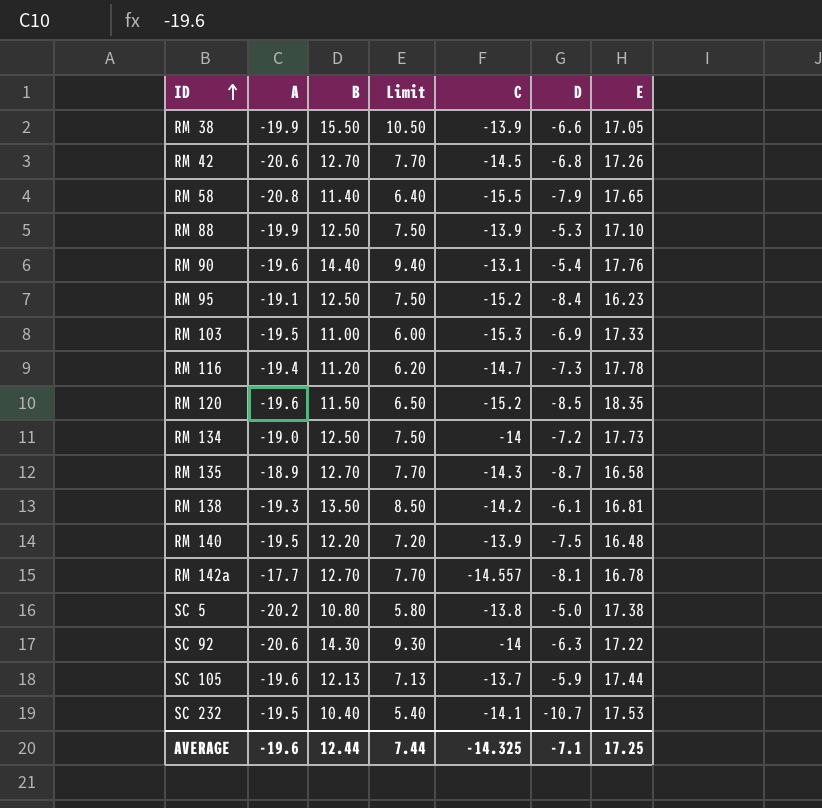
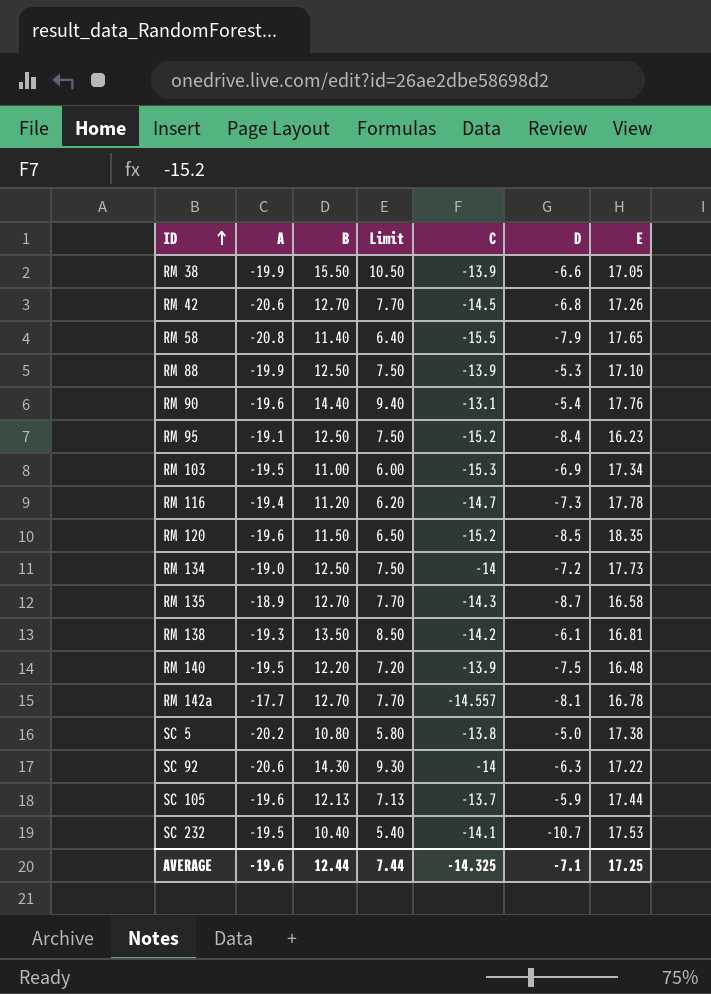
RM 103 | E: 17.33 -> 17.34

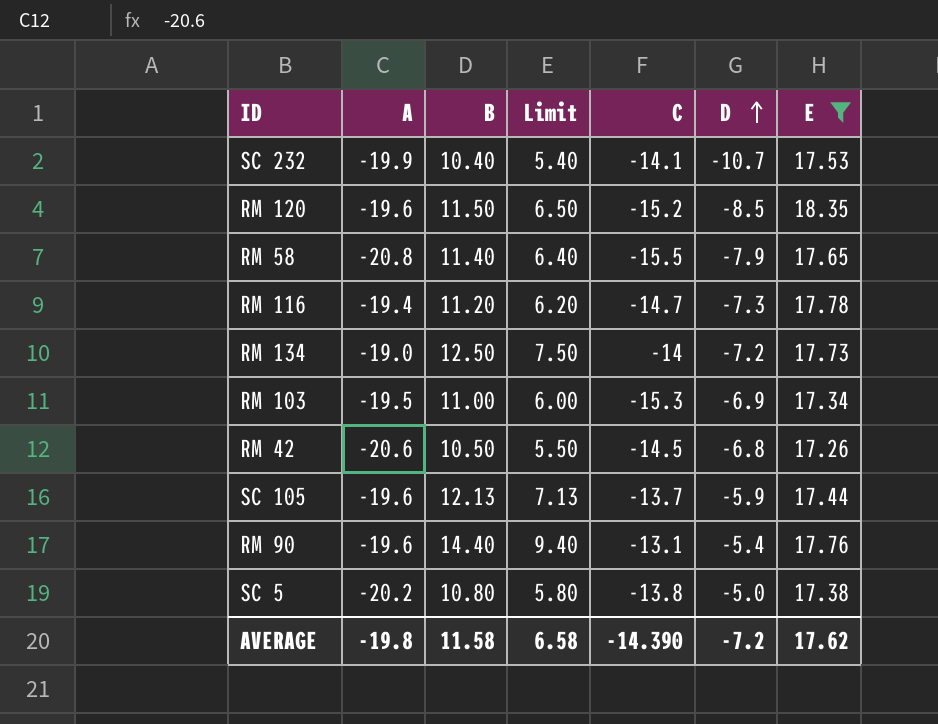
filter: none -> E >= 17.26
row order: ID ascending -> D ascending
SC 232 | A: -19.5 -> -19.9
RM 42 | B: 12.70 -> 10.50
RM 42 | Limit: 7.70 -> 5.50
AVERAGE | A: -19.6 -> -19.8
AVERAGE | B: 12.44 -> 11.58
AVERAGE | Limit: 7.44 -> 6.58
AVERAGE | C: -14.325 -> -14.390
AVERAGE | D: -7.1 -> -7.2
AVERAGE | E: 17.25 -> 17.62

